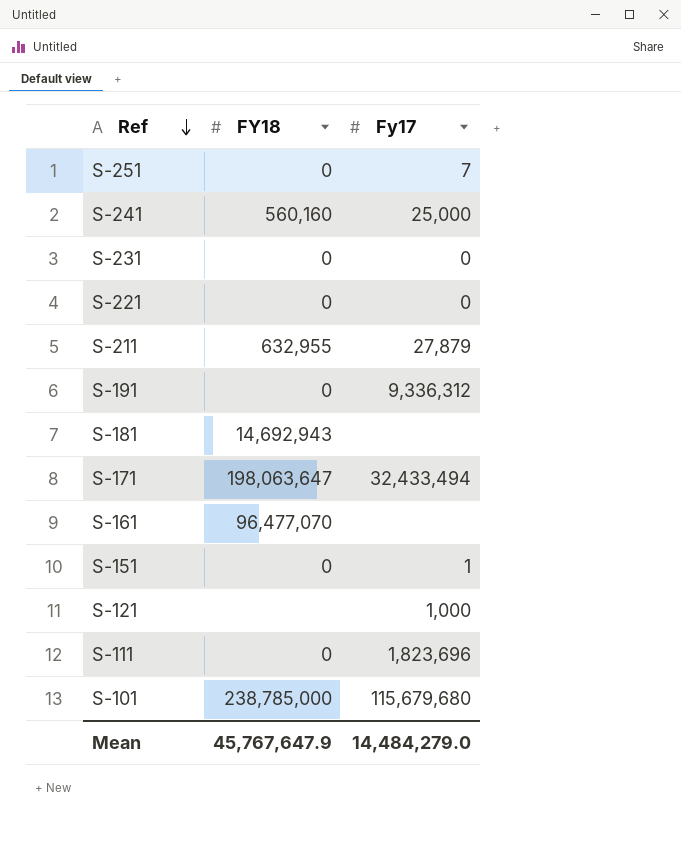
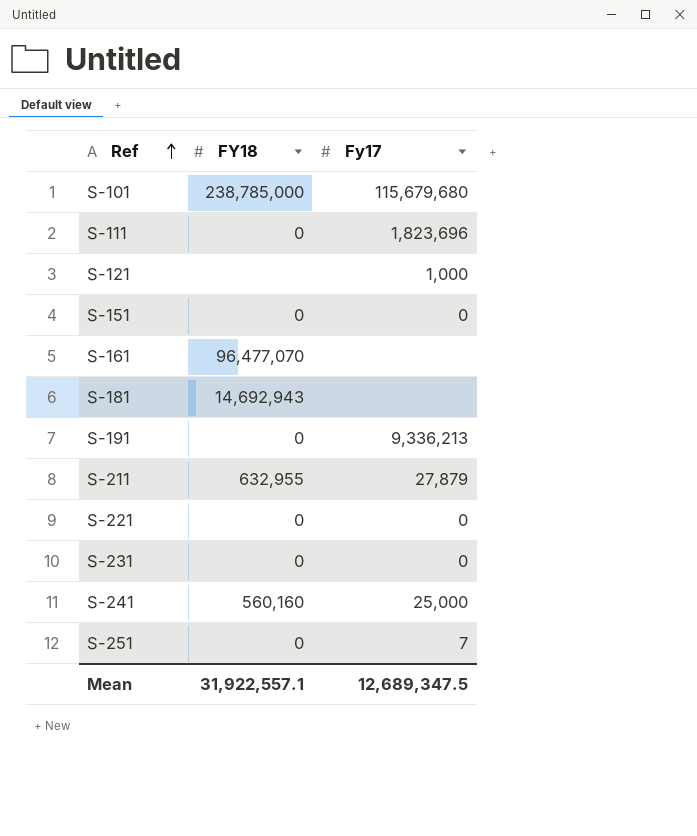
row order: Ref descending -> Ref ascending
row S-171: 198,063,647 | 32,433,494 -> none
S-151 | Fy17: 1 -> 0
S-191 | Fy17: 9,336,312 -> 9,336,213
Mean | FY18: 45,767,647.9 -> 31,922,557.1
Mean | Fy17: 14,484,279.0 -> 12,689,347.5

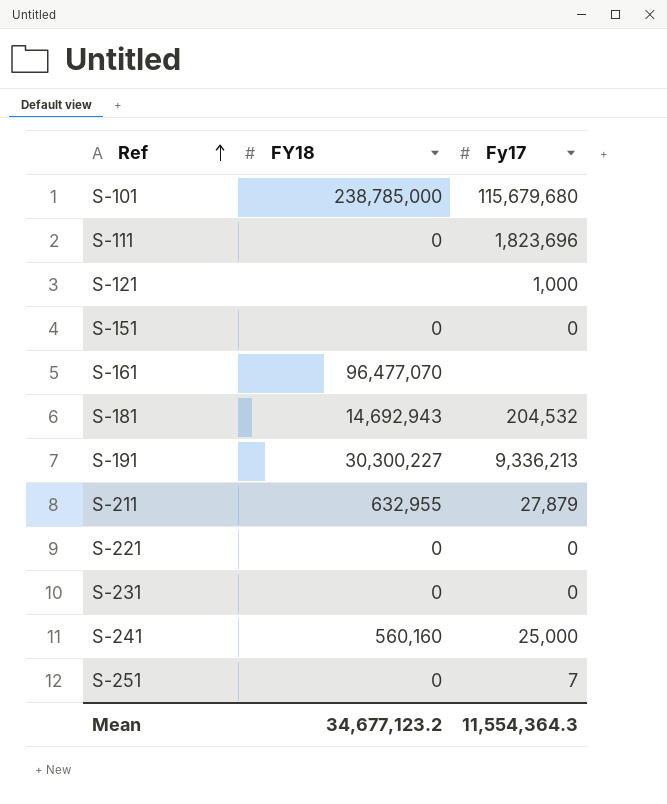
S-181 | Fy17: none -> 204,532
S-191 | FY18: 0 -> 30,300,227
Mean | FY18: 31,922,557.1 -> 34,677,123.2
Mean | Fy17: 12,689,347.5 -> 11,554,364.3

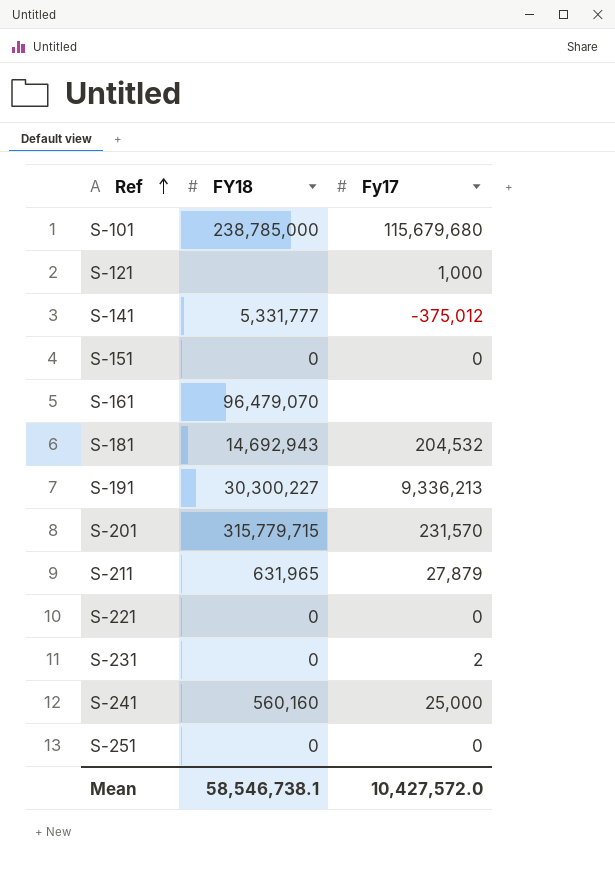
row S-111: 0 | 1,823,696 -> none
row S-141: none -> 5,331,777 | -375,012
S-161 | FY18: 96,477,070 -> 96,479,070
row S-201: none -> 315,779,715 | 231,570
S-211 | FY18: 632,955 -> 631,965
S-231 | Fy17: 0 -> 2
S-251 | Fy17: 7 -> 0
Mean | FY18: 34,677,123.2 -> 58,546,738.1
Mean | Fy17: 11,554,364.3 -> 10,427,572.0

